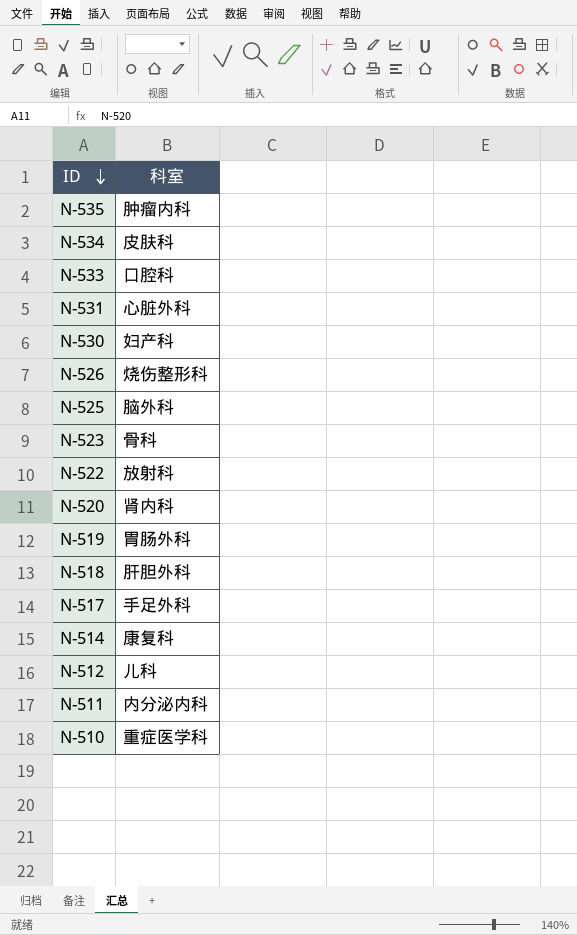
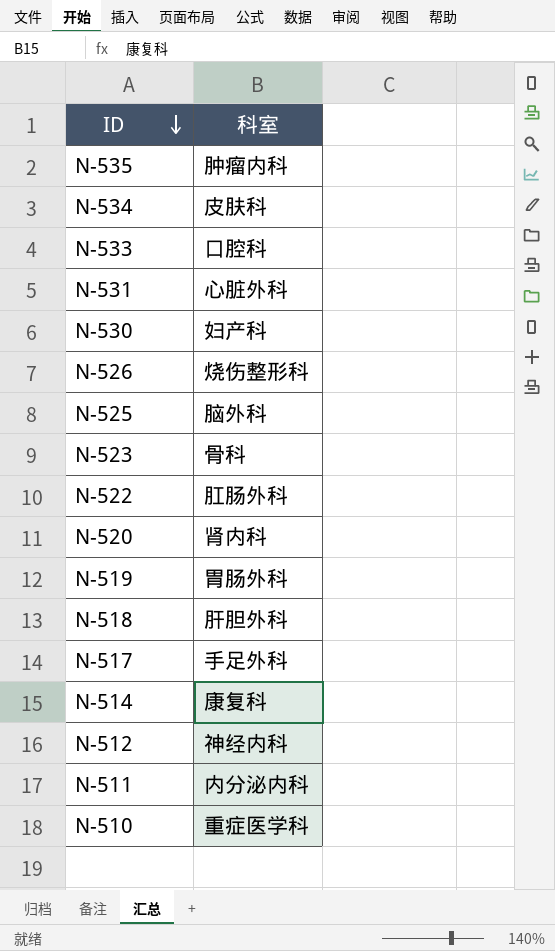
N-522 | 科室: 放射科 -> 肛肠外科
N-512 | 科室: 儿科 -> 神经内科

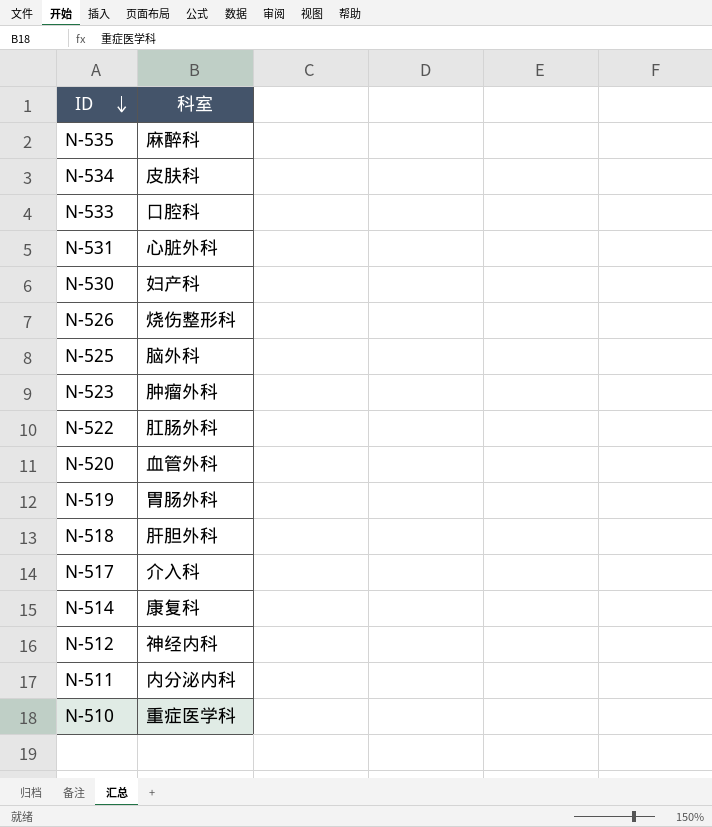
N-535 | 科室: 肿瘤内科 -> 麻醉科
N-523 | 科室: 骨科 -> 肿瘤外科
N-520 | 科室: 肾内科 -> 血管外科
N-517 | 科室: 手足外科 -> 介入科

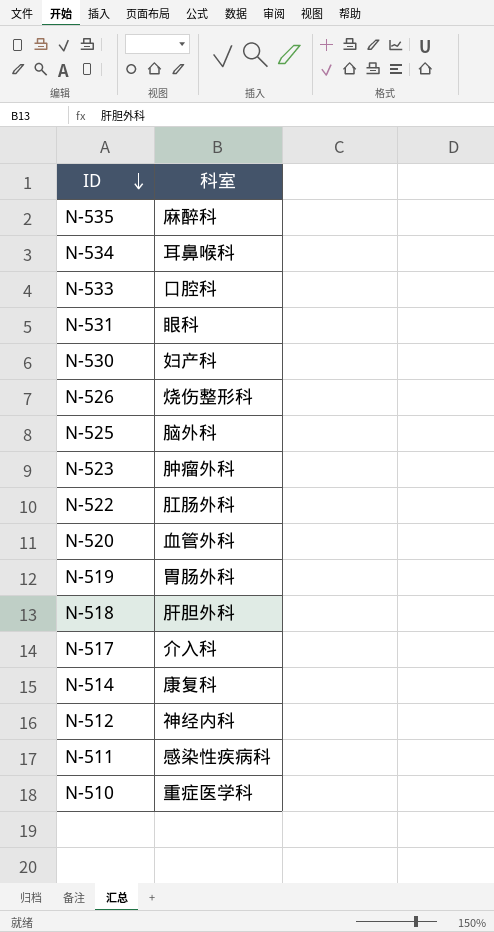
N-534 | 科室: 皮肤科 -> 耳鼻喉科
N-531 | 科室: 心脏外科 -> 眼科
N-511 | 科室: 内分泌内科 -> 感染性疾病科

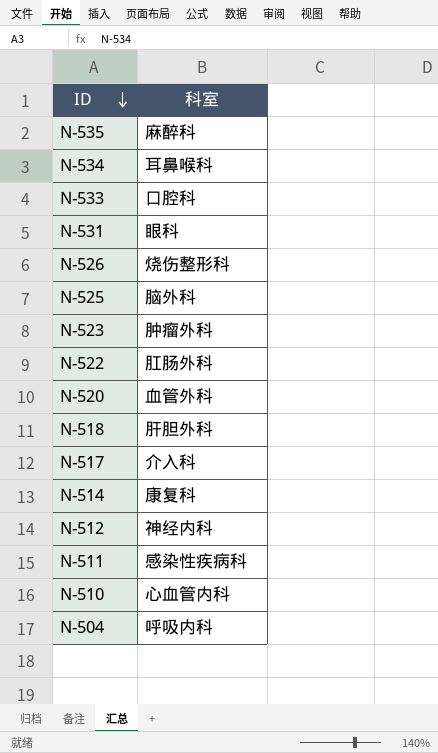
row N-530: 妇产科 -> none
row N-519: 胃肠外科 -> none
N-510 | 科室: 重症医学科 -> 心血管内科
row N-504: none -> 呼吸内科

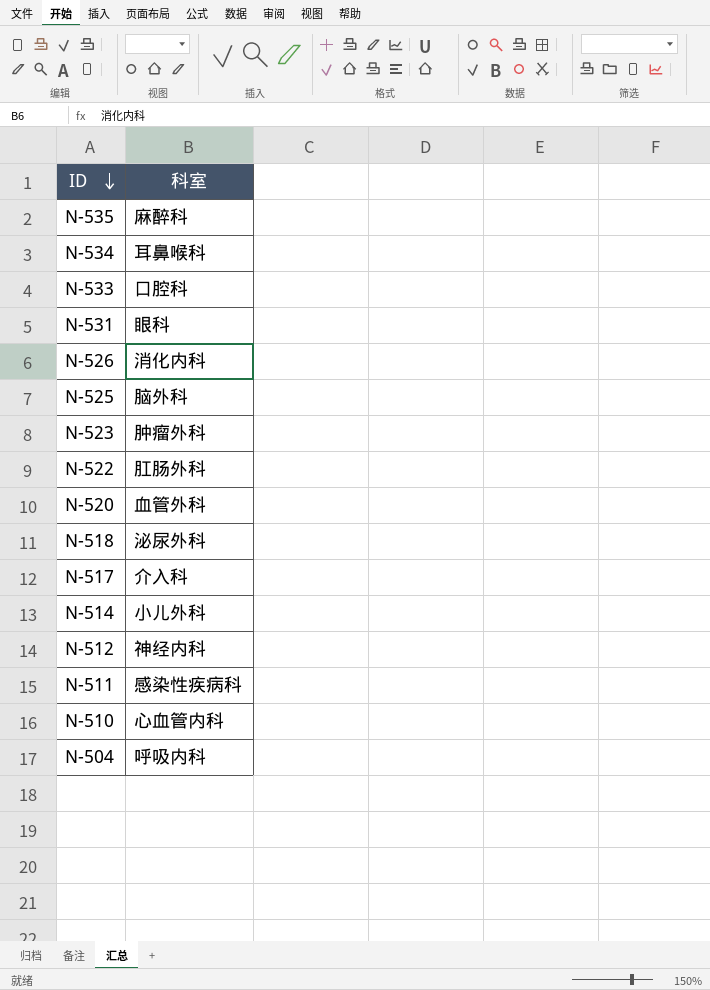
N-526 | 科室: 烧伤整形科 -> 消化内科
N-518 | 科室: 肝胆外科 -> 泌尿外科
N-514 | 科室: 康复科 -> 小儿外科

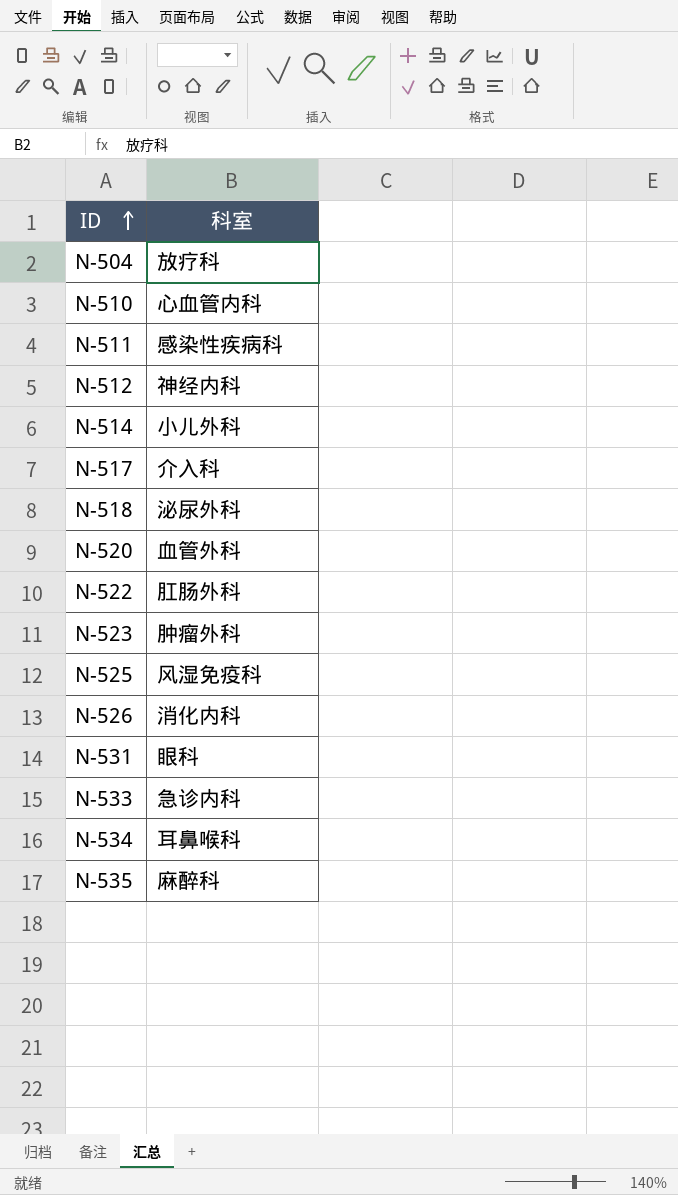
row order: ID descending -> ID ascending
N-504 | 科室: 呼吸内科 -> 放疗科
N-525 | 科室: 脑外科 -> 风湿免疫科
N-533 | 科室: 口腔科 -> 急诊内科

